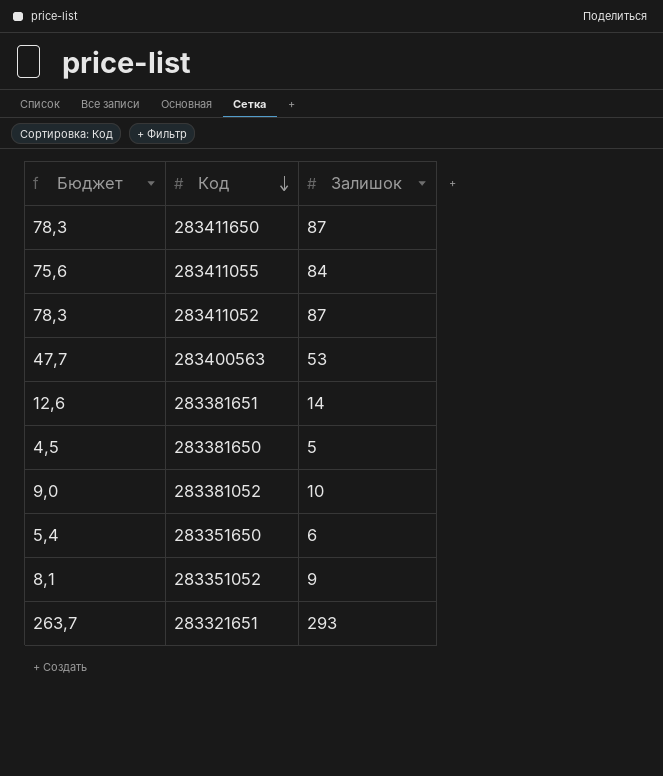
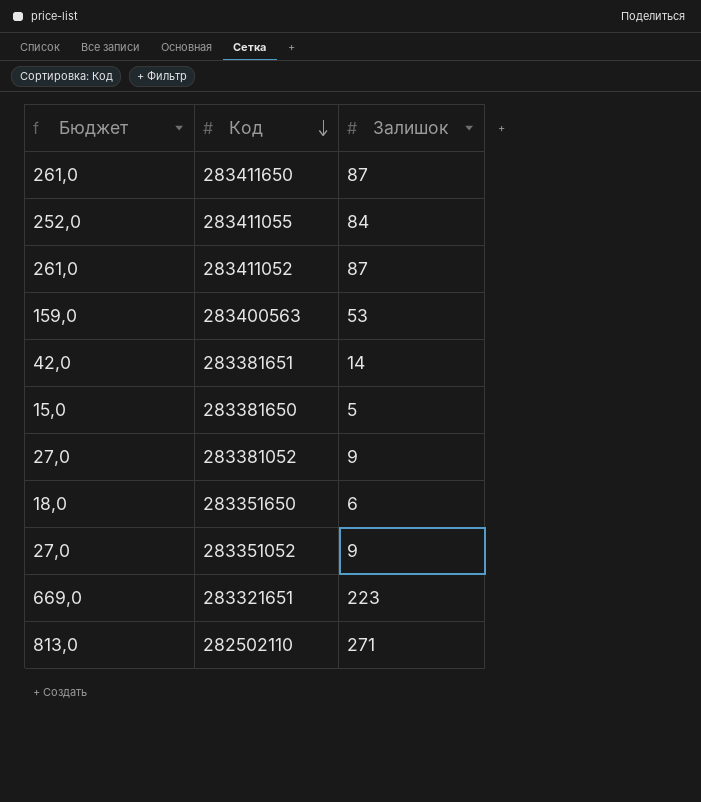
column Бюджет | formula: [Залишок] * 0,9 -> [Залишок] * 3
283381052 | Залишок: 10 -> 9
283321651 | Залишок: 293 -> 223
row 282502110: none -> 813,0 | 271

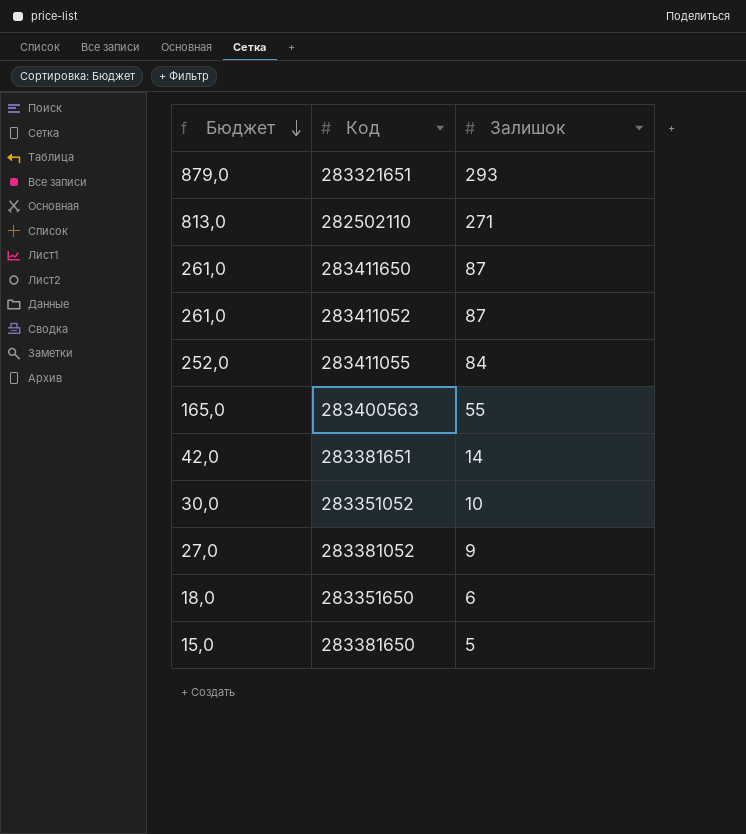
row order: Код descending -> Бюджет descending
283321651 | Бюджет: 669,0 -> 879,0
283321651 | Залишок: 223 -> 293
283400563 | Бюджет: 159,0 -> 165,0
283400563 | Залишок: 53 -> 55
283351052 | Бюджет: 27,0 -> 30,0
283351052 | Залишок: 9 -> 10

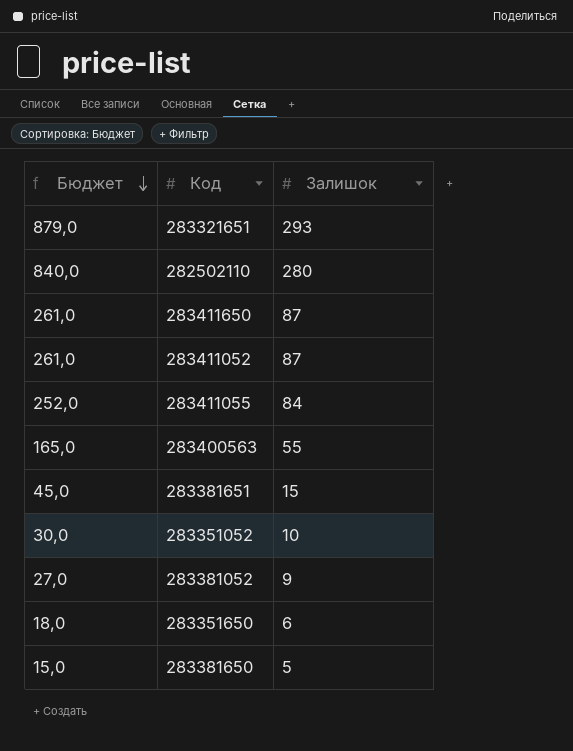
282502110 | Бюджет: 813,0 -> 840,0
282502110 | Залишок: 271 -> 280
283381651 | Бюджет: 42,0 -> 45,0
283381651 | Залишок: 14 -> 15

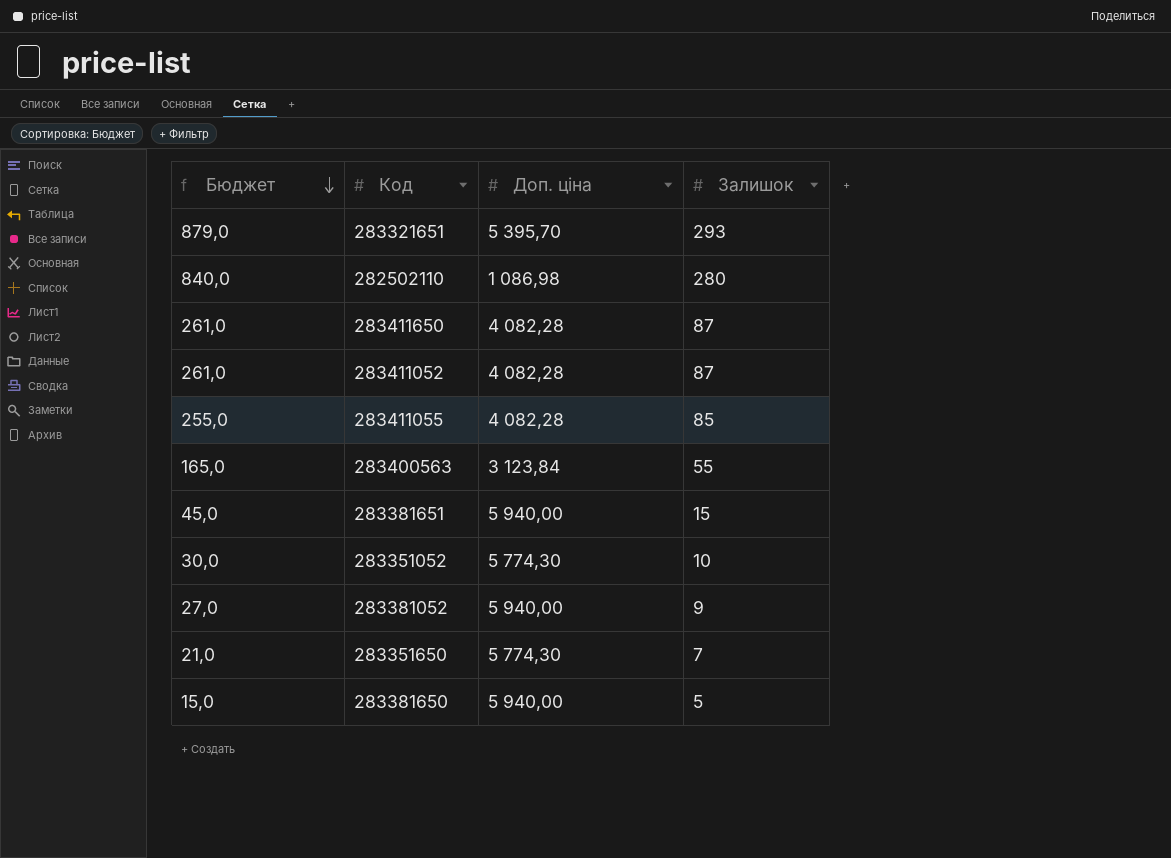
column Доп. ціна | position: none -> 3
283411055 | Бюджет: 252,0 -> 255,0
283411055 | Залишок: 84 -> 85
283351650 | Бюджет: 18,0 -> 21,0
283351650 | Залишок: 6 -> 7

